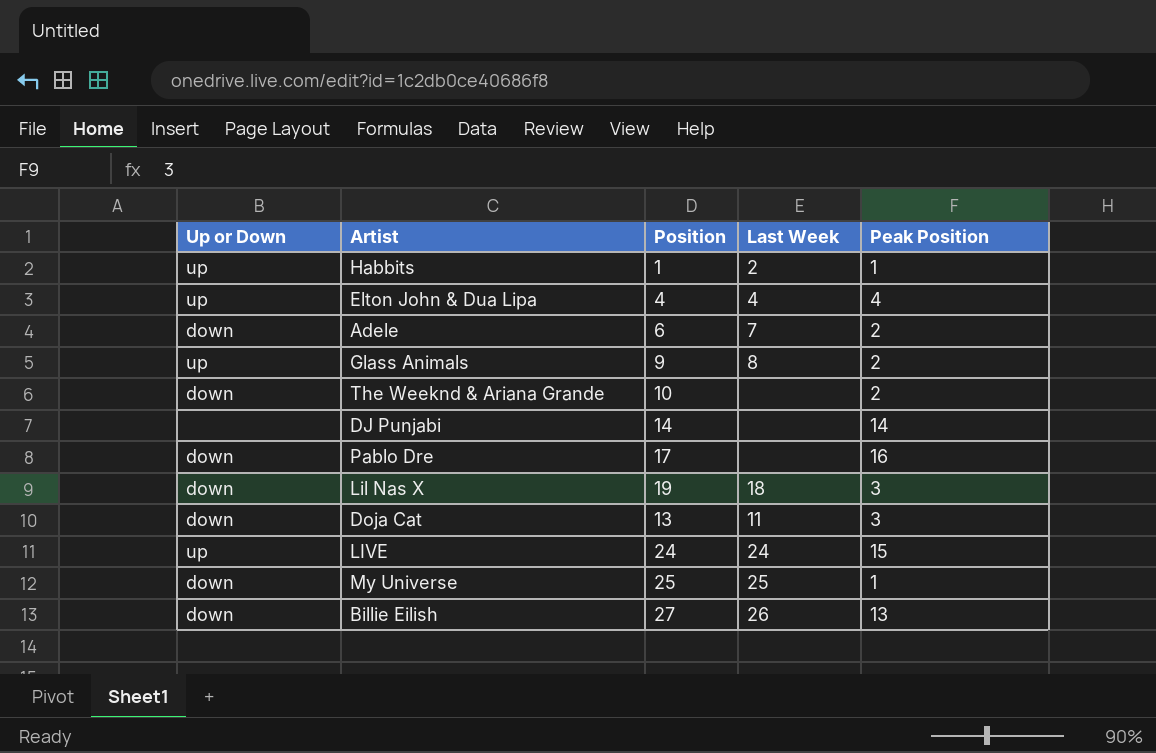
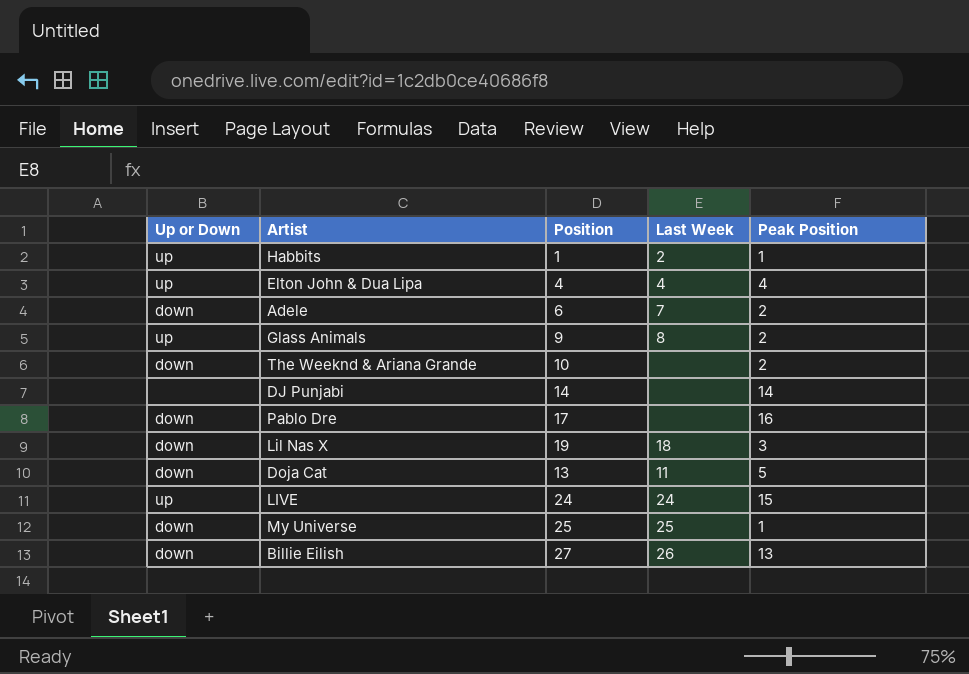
Doja Cat | Peak Position: 3 -> 5

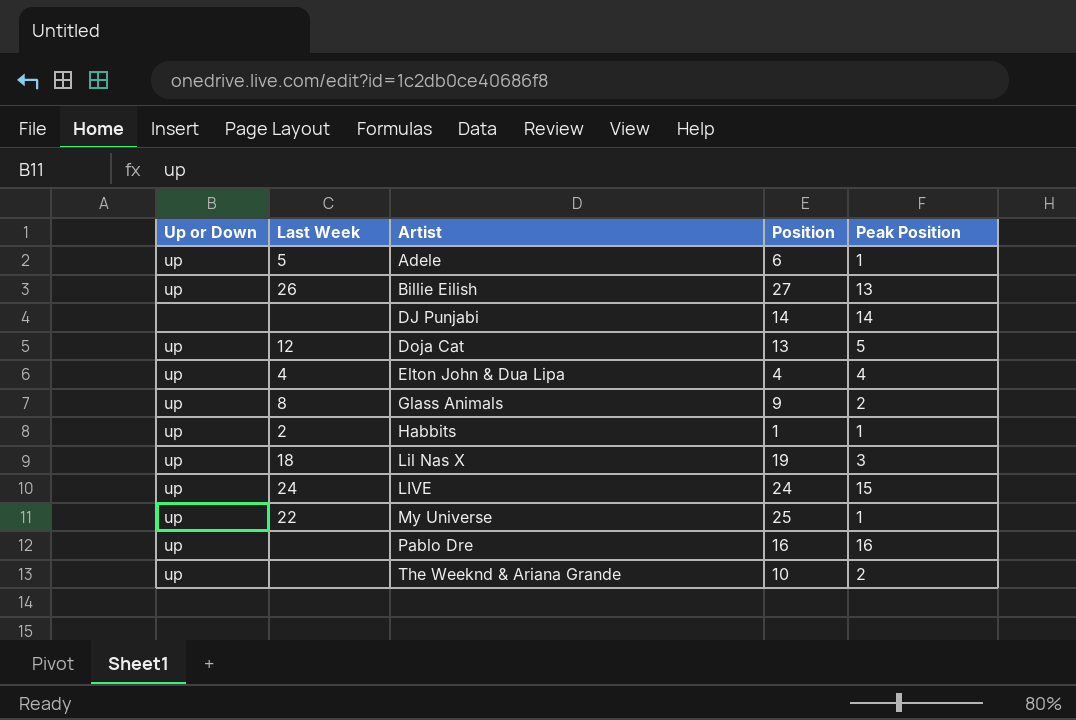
row order: none -> Artist ascending
column Last Week | position: 4 -> 2
Adele | Up or Down: down -> up
Adele | Last Week: 7 -> 5
Adele | Peak Position: 2 -> 1
Billie Eilish | Up or Down: down -> up
Doja Cat | Up or Down: down -> up
Doja Cat | Last Week: 11 -> 12
Lil Nas X | Up or Down: down -> up
My Universe | Up or Down: down -> up
My Universe | Last Week: 25 -> 22
Pablo Dre | Up or Down: down -> up
Pablo Dre | Position: 17 -> 16
The Weeknd & Ariana Grande | Up or Down: down -> up

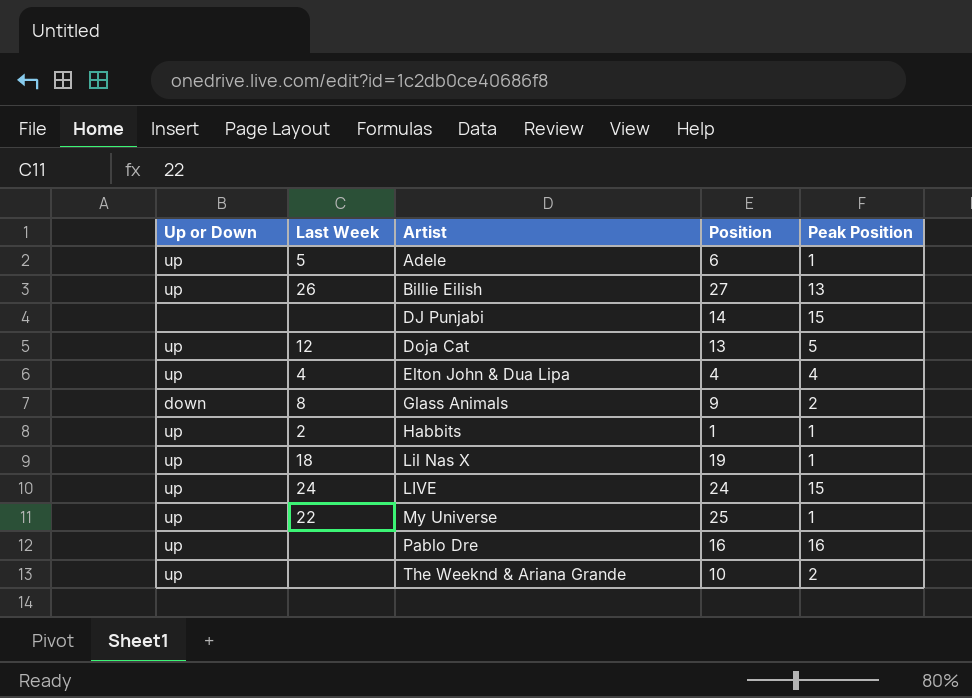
DJ Punjabi | Peak Position: 14 -> 15
Glass Animals | Up or Down: up -> down
Lil Nas X | Peak Position: 3 -> 1

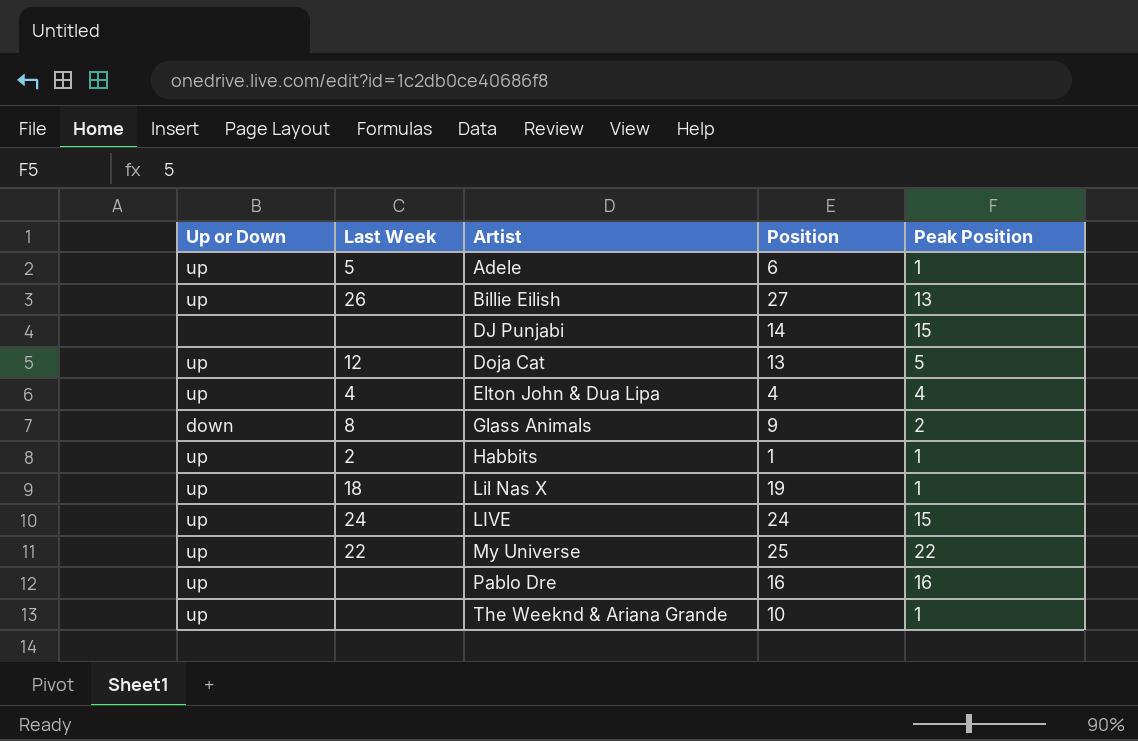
My Universe | Peak Position: 1 -> 22
The Weeknd & Ariana Grande | Peak Position: 2 -> 1

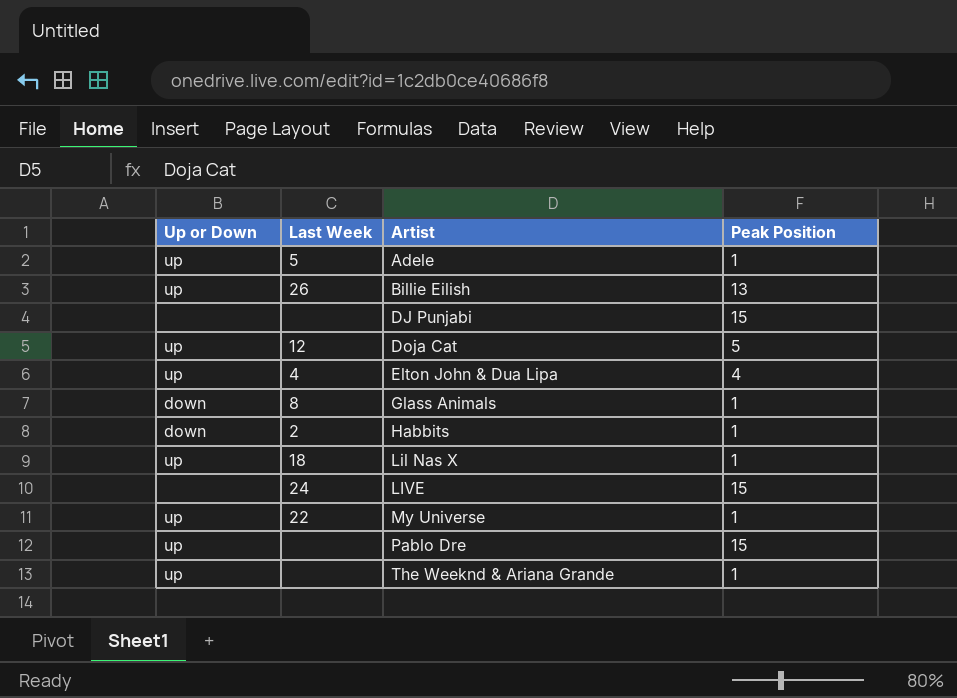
column Position | position: 4 -> none
Glass Animals | Peak Position: 2 -> 1
Habbits | Up or Down: up -> down
LIVE | Up or Down: up -> none
My Universe | Peak Position: 22 -> 1
Pablo Dre | Peak Position: 16 -> 15

